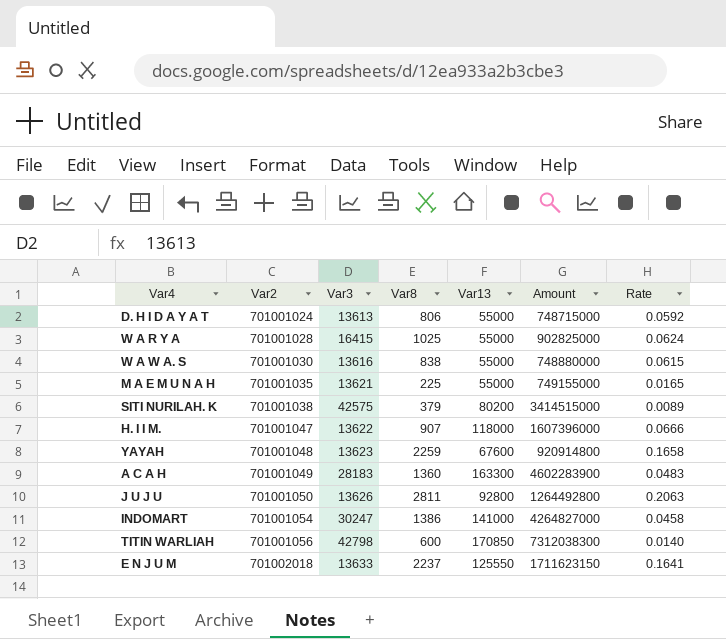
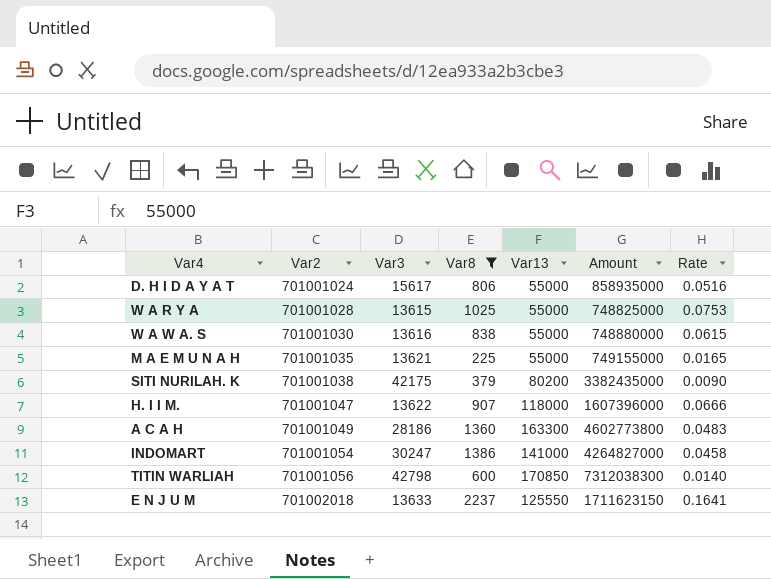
filter: none -> Var8 <= 2237
D. H I D A Y A T | Var3: 13613 -> 15617
D. H I D A Y A T | Amount: 748715000 -> 858935000
D. H I D A Y A T | Rate: 0.0592 -> 0.0516
W A R Y A | Var3: 16415 -> 13615
W A R Y A | Amount: 902825000 -> 748825000
W A R Y A | Rate: 0.0624 -> 0.0753
SITI NURILAH. K | Var3: 42575 -> 42175
SITI NURILAH. K | Amount: 3414515000 -> 3382435000
SITI NURILAH. K | Rate: 0.0089 -> 0.0090
A C A H | Var3: 28183 -> 28186
A C A H | Amount: 4602283900 -> 4602773800

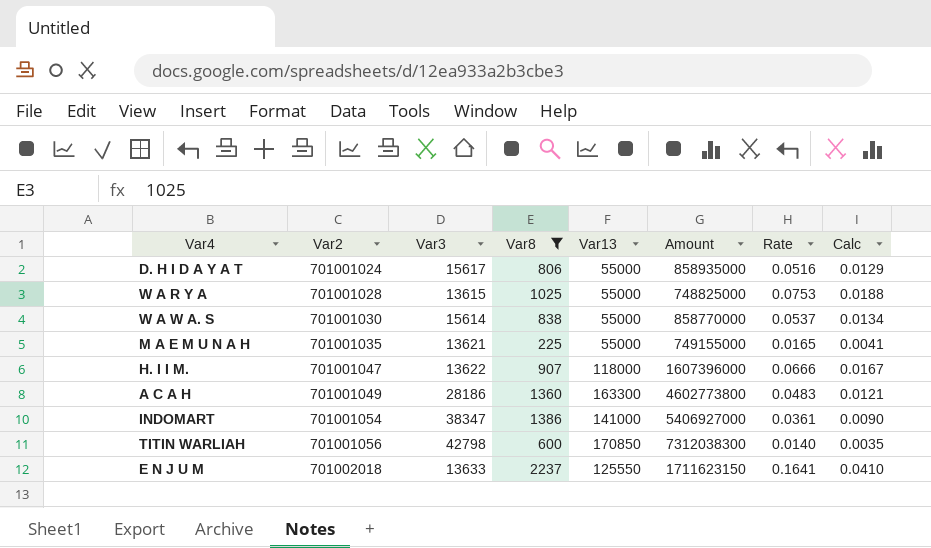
column Calc | formula: none -> [Rate] * 0.25
row SITI NURILAH. K: 701001038 | 42175 | 379 | 80200 | 3382435000 | 0.0090 -> none
W A W A. S | Var3: 13616 -> 15614
W A W A. S | Amount: 748880000 -> 858770000
W A W A. S | Rate: 0.0615 -> 0.0537
INDOMART | Var3: 30247 -> 38347
INDOMART | Amount: 4264827000 -> 5406927000
INDOMART | Rate: 0.0458 -> 0.0361

